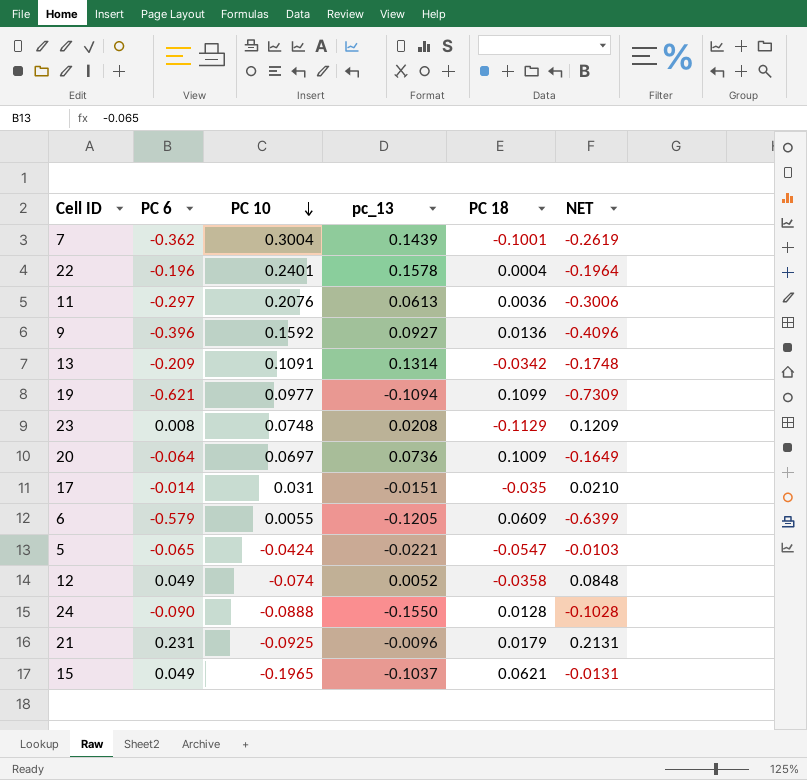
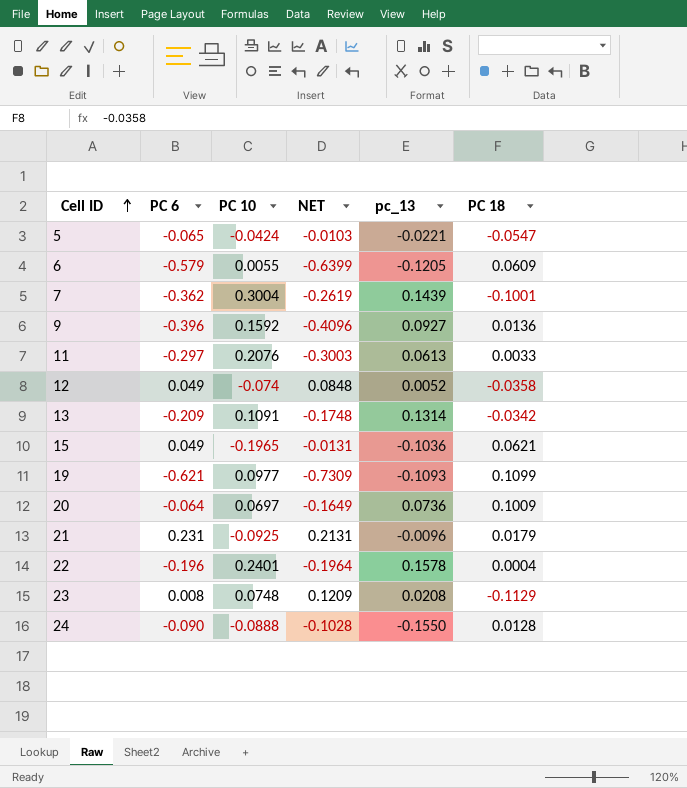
row order: PC 10 descending -> Cell ID ascending
column NET | position: 6 -> 4
row 17: -0.014 | 0.031 | -0.0151 | -0.035 | 0.0210 -> none
11 | NET: -0.3006 -> -0.3003
11 | PC 18: 0.0036 -> 0.0033
15 | pc_13: -0.1037 -> -0.1036
19 | pc_13: -0.1094 -> -0.1093

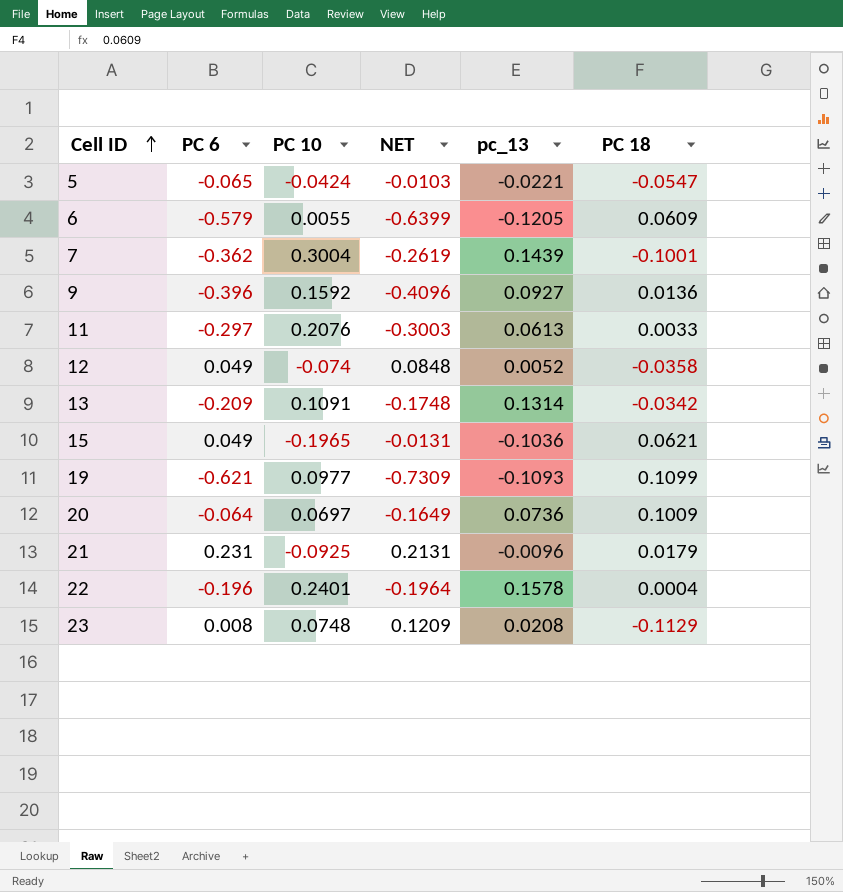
row 24: -0.090 | -0.0888 | -0.1028 | -0.1550 | 0.0128 -> none

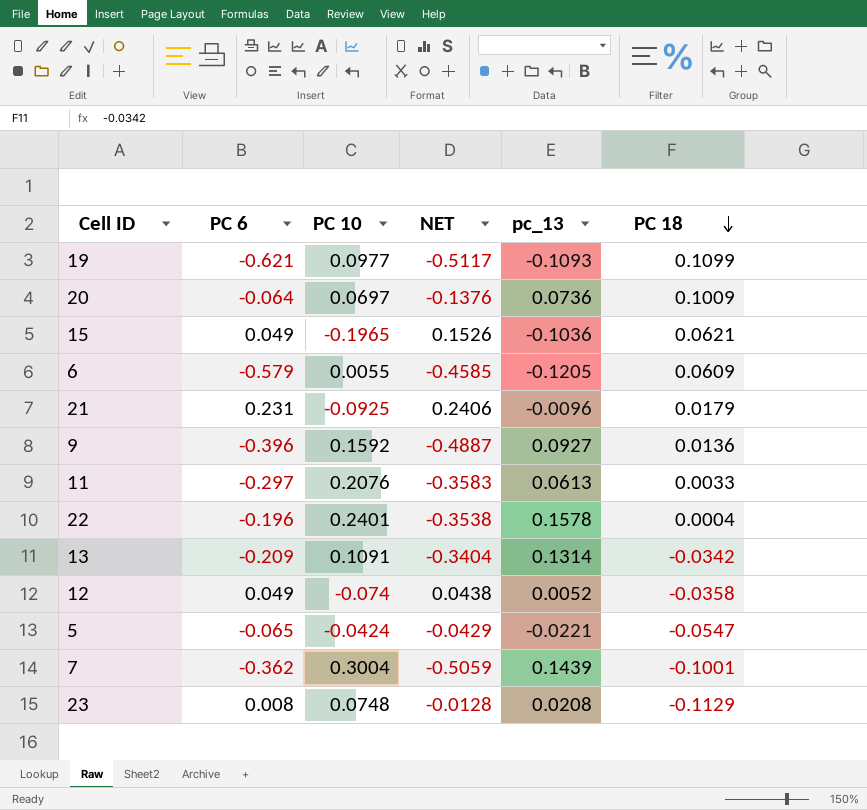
row order: Cell ID ascending -> PC 18 descending
column NET | formula: [PC 6] - [PC 18] -> [PC 6] - [pc_13]

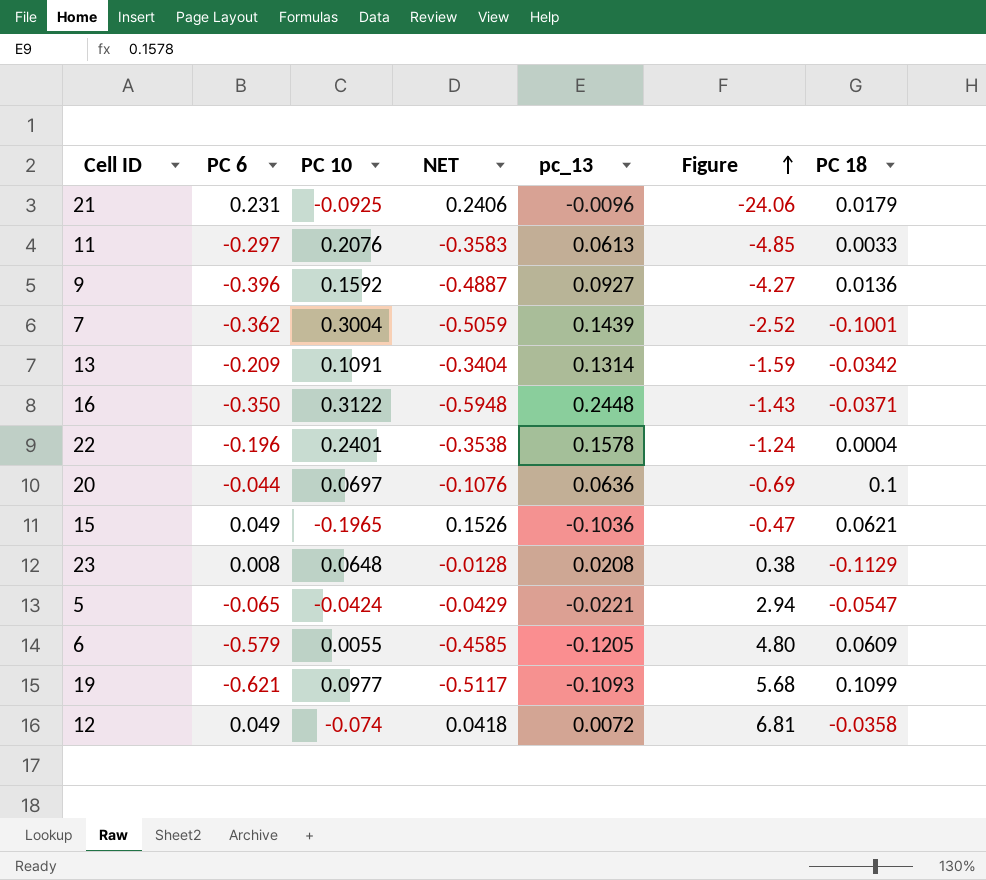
row order: PC 18 descending -> Figure ascending
column Figure | formula: none -> [PC 6] / [pc_13]
row 16: none -> -0.350 | 0.3122 | -0.5948 | 0.2448 | -1.43 | -0.0371
20 | PC 6: -0.064 -> -0.044
20 | NET: -0.1376 -> -0.1076
20 | pc_13: 0.0736 -> 0.0636
20 | PC 18: 0.1009 -> 0.1
23 | PC 10: 0.0748 -> 0.0648
12 | NET: 0.0438 -> 0.0418
12 | pc_13: 0.0052 -> 0.0072

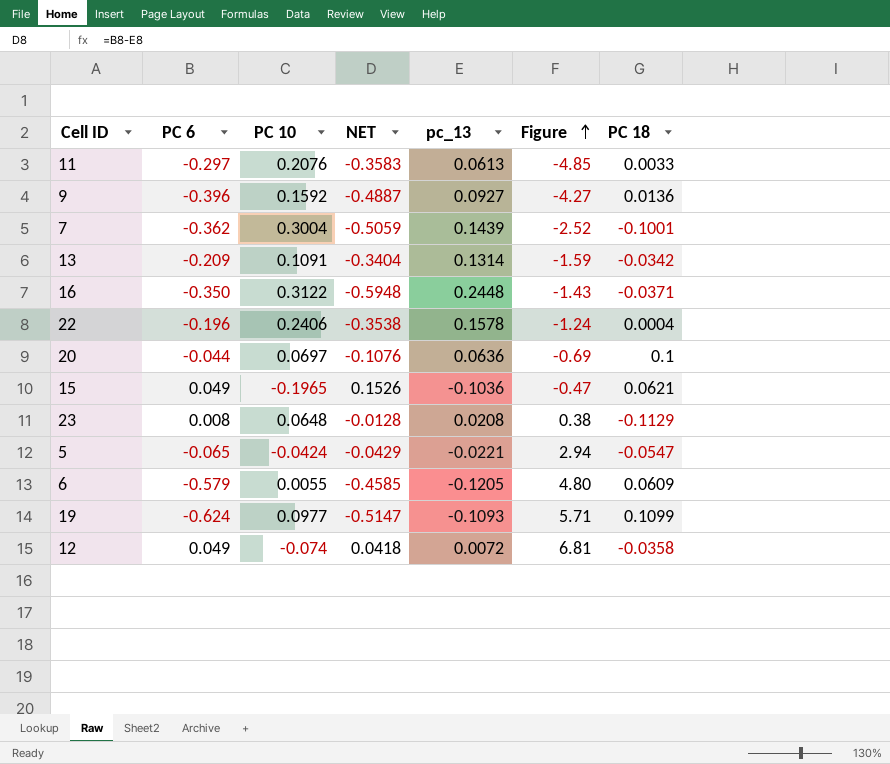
row 21: 0.231 | -0.0925 | 0.2406 | -0.0096 | -24.06 | 0.0179 -> none
22 | PC 10: 0.2401 -> 0.2406
19 | PC 6: -0.621 -> -0.624
19 | NET: -0.5117 -> -0.5147
19 | Figure: 5.68 -> 5.71

